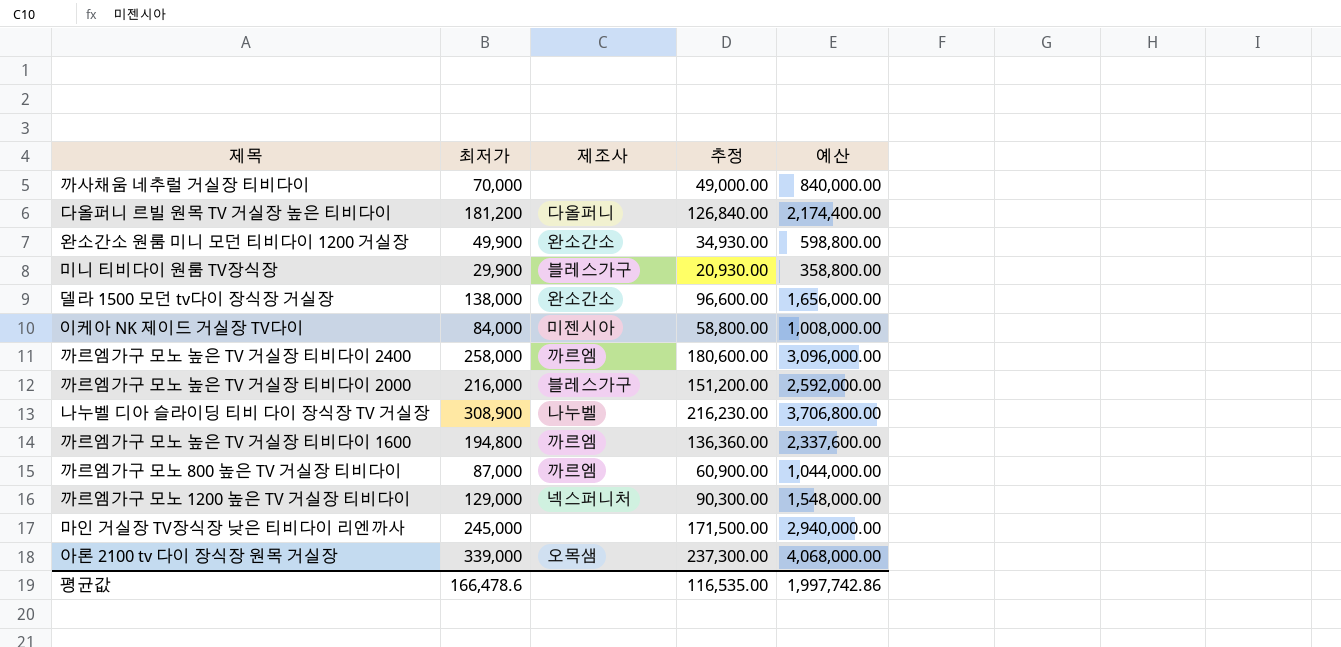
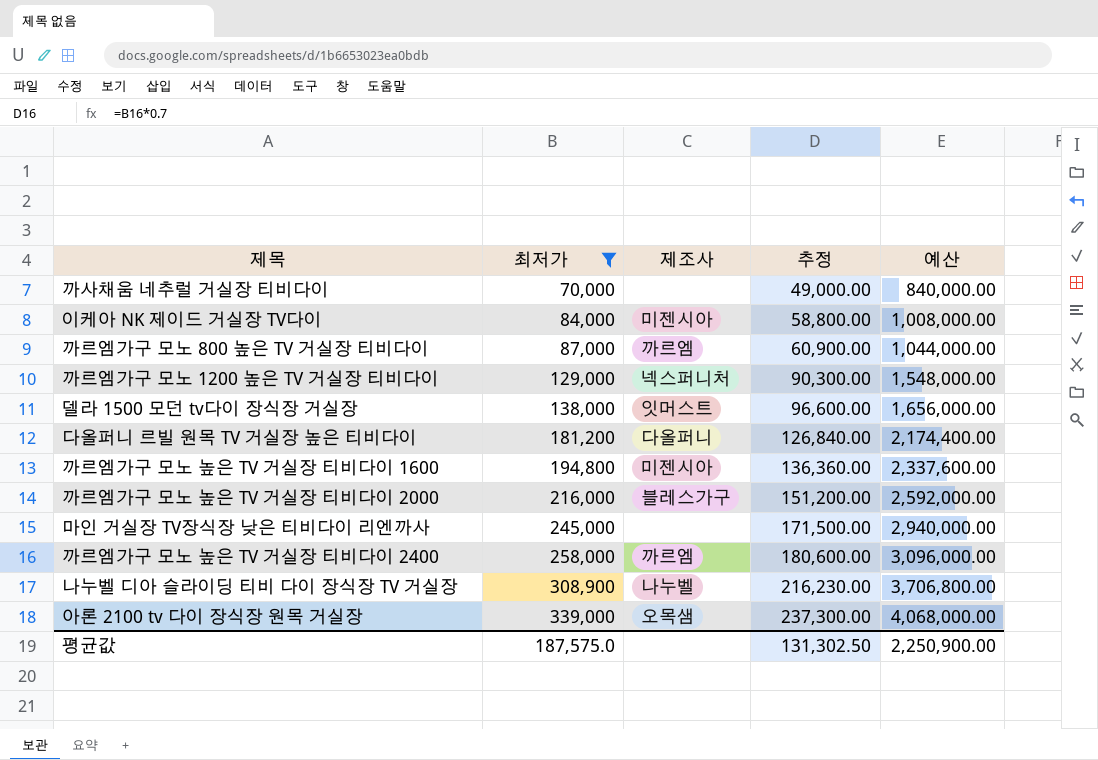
filter: none -> 최저가 >= 70,000
row order: none -> 최저가 ascending
델라 1500 모던 tv다이 장식장 거실장 | 제조사: 완소간소 -> 잇머스트
까르엠가구 모노 높은 TV 거실장 티비다이 1600 | 제조사: 까르엠 -> 미젠시아
평균값 | 최저가: 166,478.6 -> 187,575.0
평균값 | 추정: 116,535.00 -> 131,302.50
평균값 | 예산: 1,997,742.86 -> 2,250,900.00

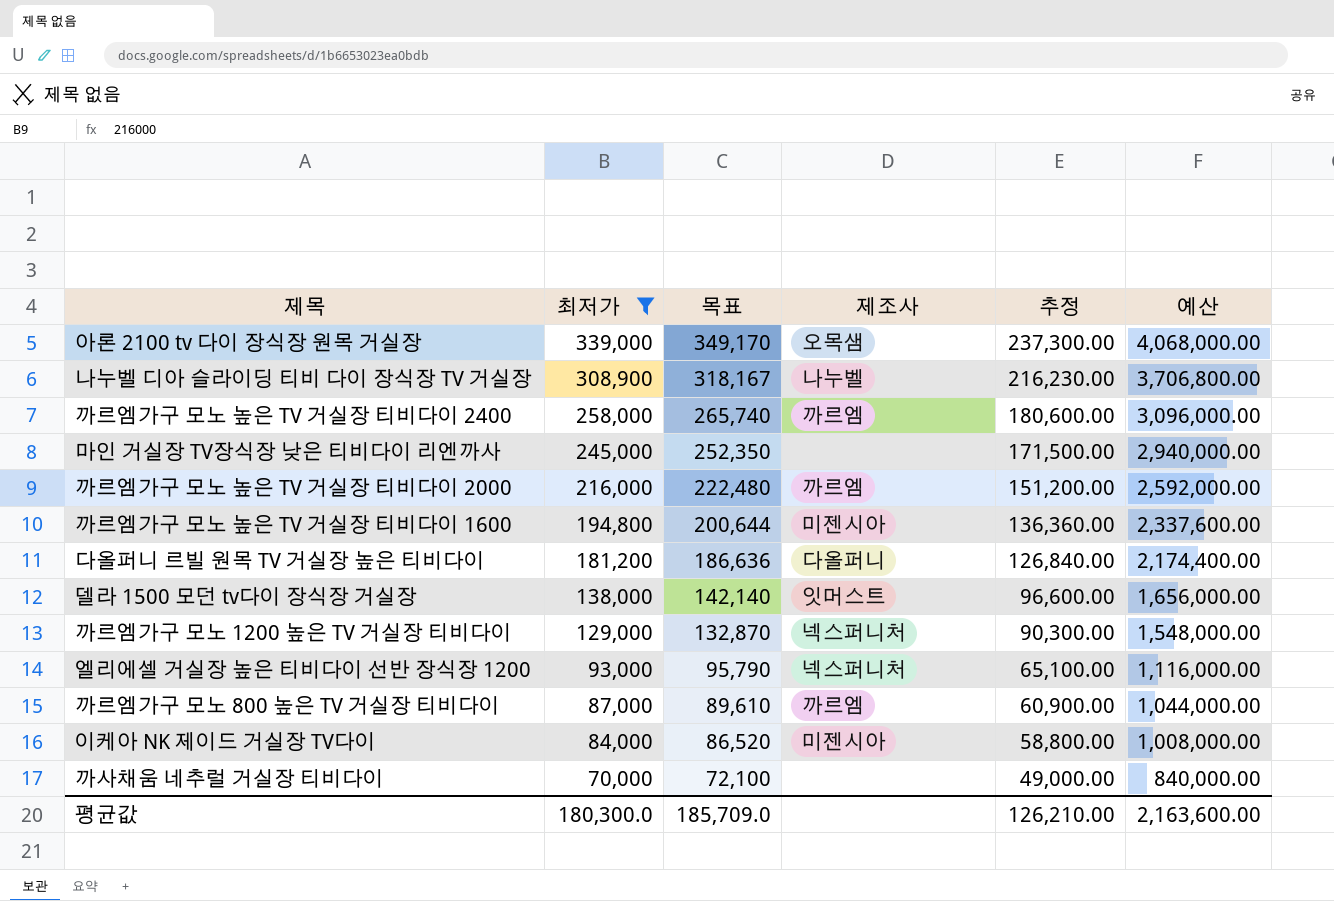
row order: 최저가 ascending -> 최저가 descending
column 목표 | formula: none -> [최저가] * 1.03
까르엠가구 모노 높은 TV 거실장 티비다이 2000 | 제조사: 블레스가구 -> 까르엠
row 엘리에셀 거실장 높은 티비다이 선반 장식장 1200: none -> 93,000 | 95,790 | 넥스퍼니처 | 65,100.00 | 1,116,000.00
평균값 | 최저가: 187,575.0 -> 180,300.0
평균값 | 추정: 131,302.50 -> 126,210.00
평균값 | 예산: 2,250,900.00 -> 2,163,600.00

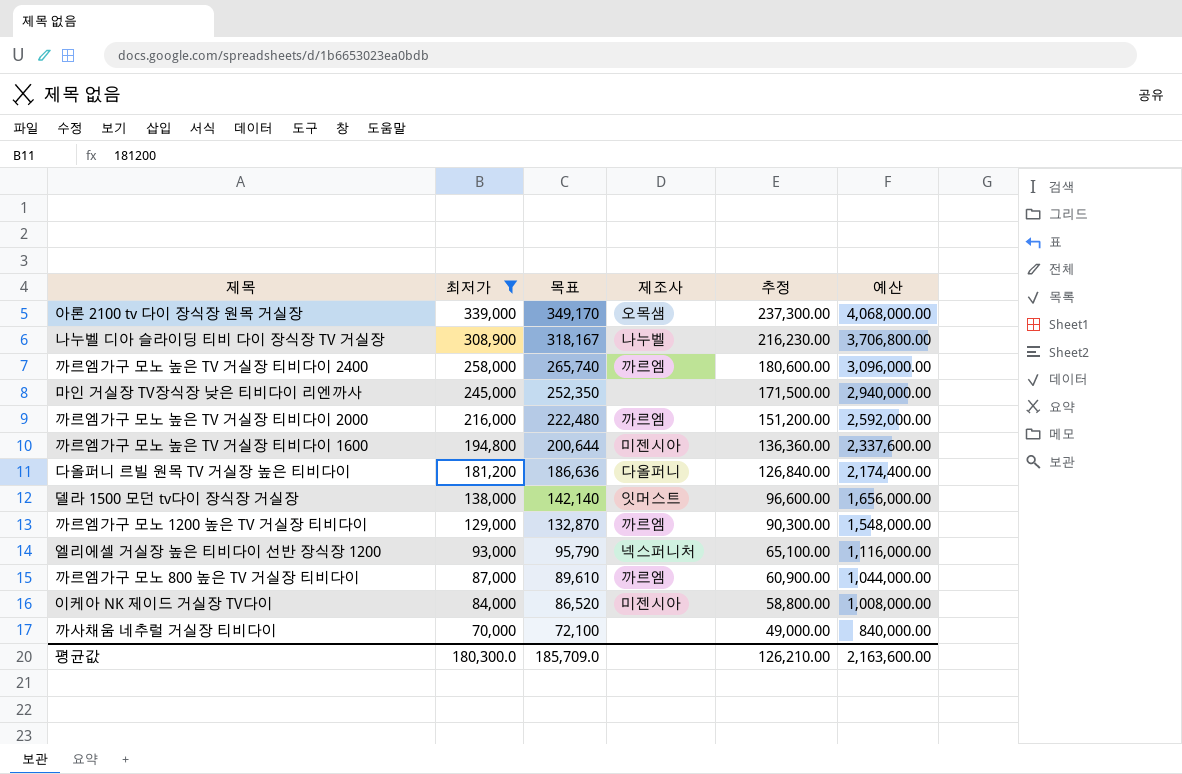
까르엠가구 모노 1200 높은 TV 거실장 티비다이 | 제조사: 넥스퍼니처 -> 까르엠

